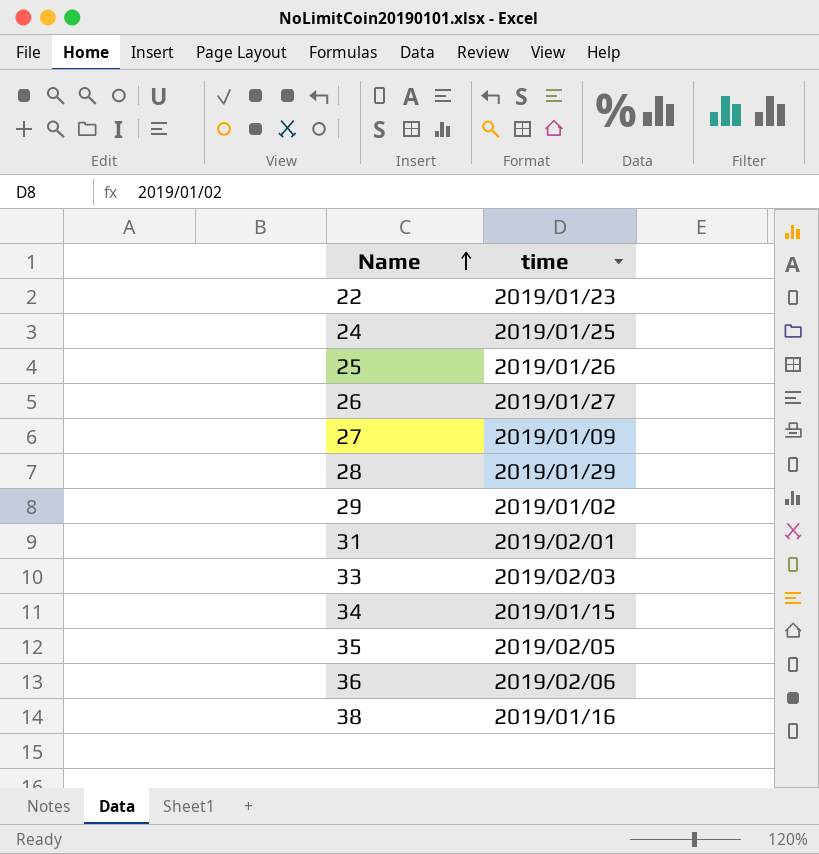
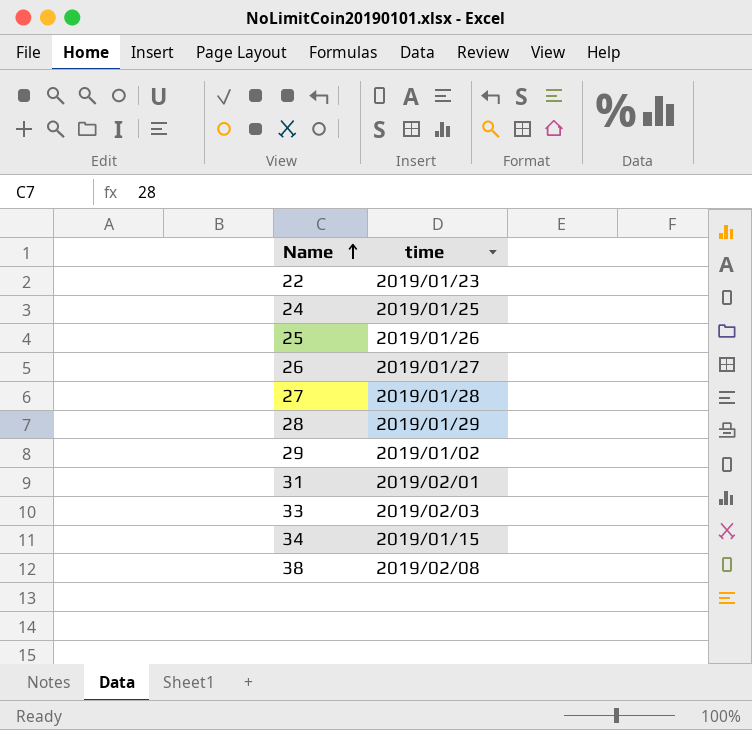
row 35: 2019/02/05 -> none
row 36: 2019/02/06 -> none
27 | time: 2019/01/09 -> 2019/01/28
38 | time: 2019/01/16 -> 2019/02/08

